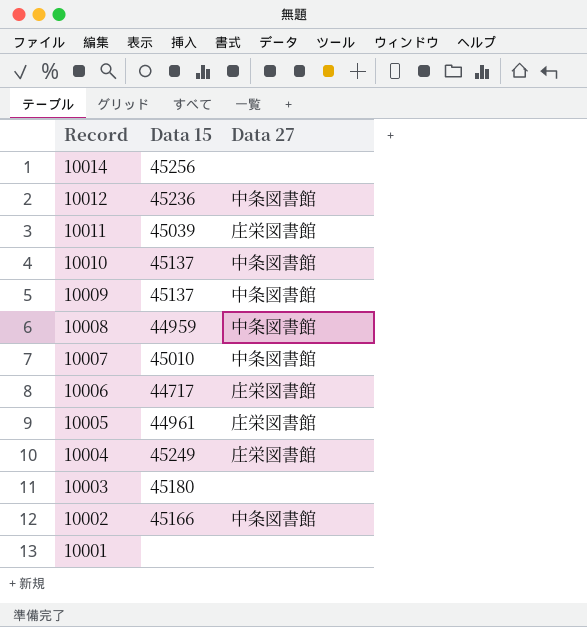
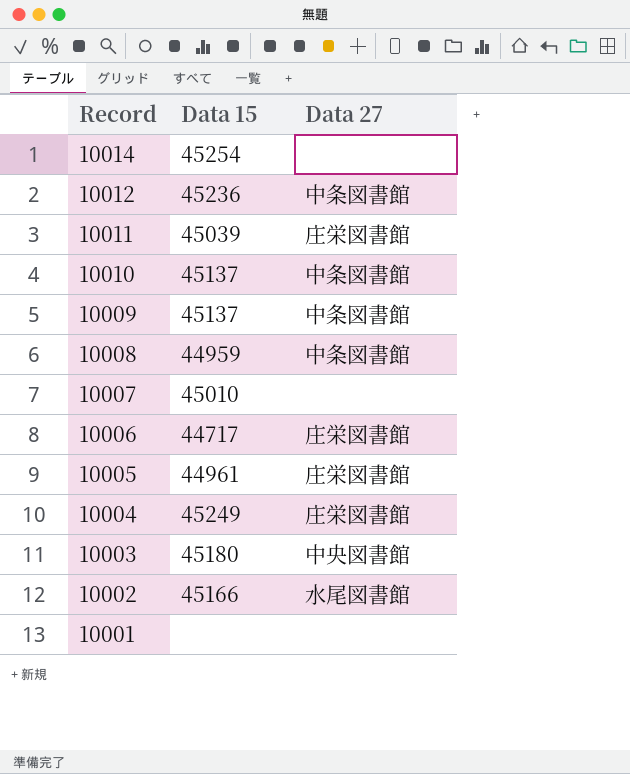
10014 | Data 15: 45256 -> 45254
10007 | Data 27: 中条図書館 -> none
10003 | Data 27: none -> 中央図書館
10002 | Data 27: 中条図書館 -> 水尾図書館

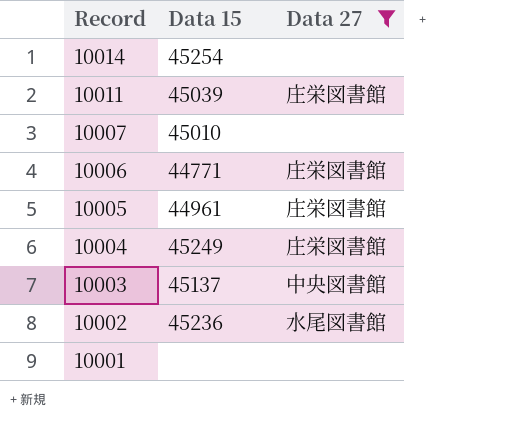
filter: none -> Data 27 != 中条図書館
10006 | Data 15: 44717 -> 44771
10003 | Data 15: 45180 -> 45137
10002 | Data 15: 45166 -> 45236

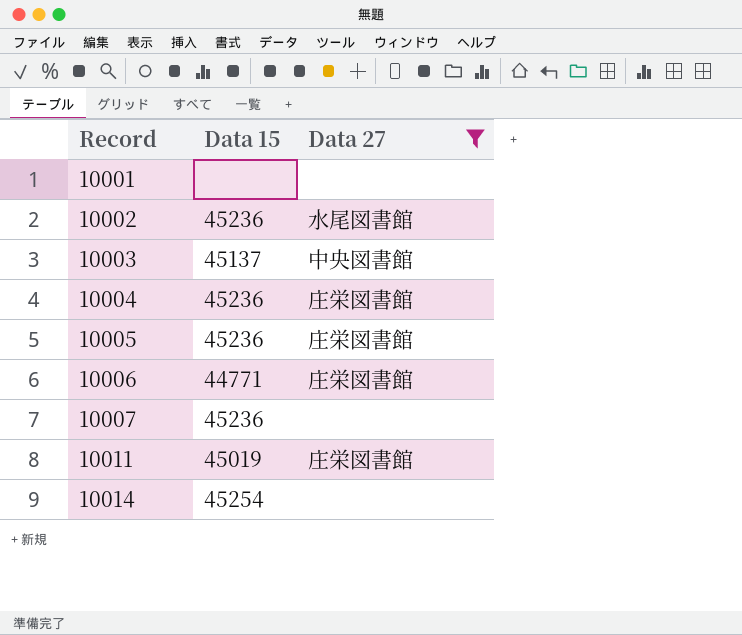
row order: Record descending -> Record ascending
10004 | Data 15: 45249 -> 45236
10005 | Data 15: 44961 -> 45236
10007 | Data 15: 45010 -> 45236
10011 | Data 15: 45039 -> 45019

